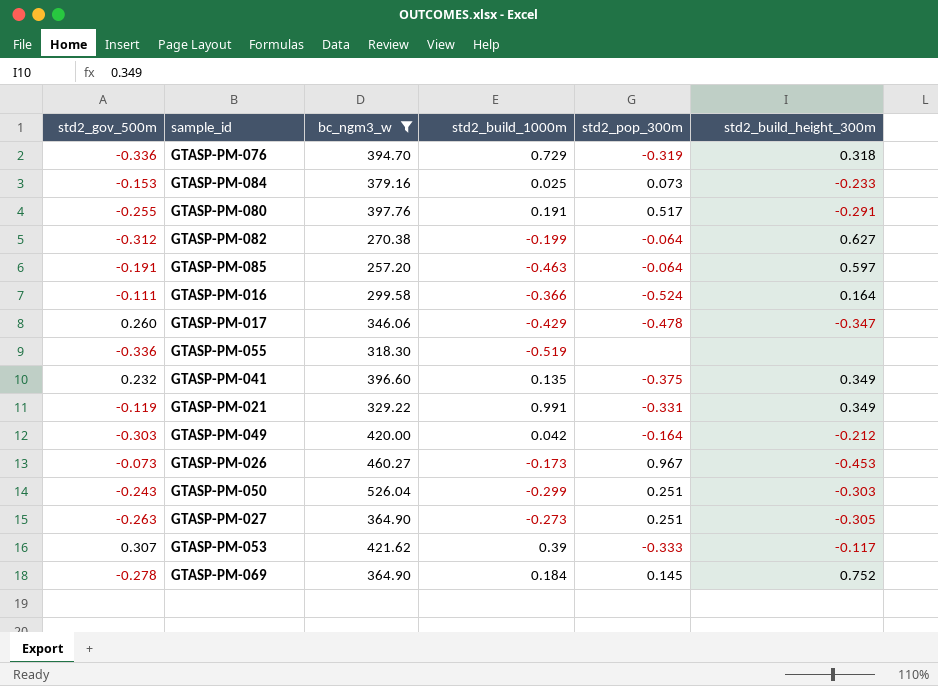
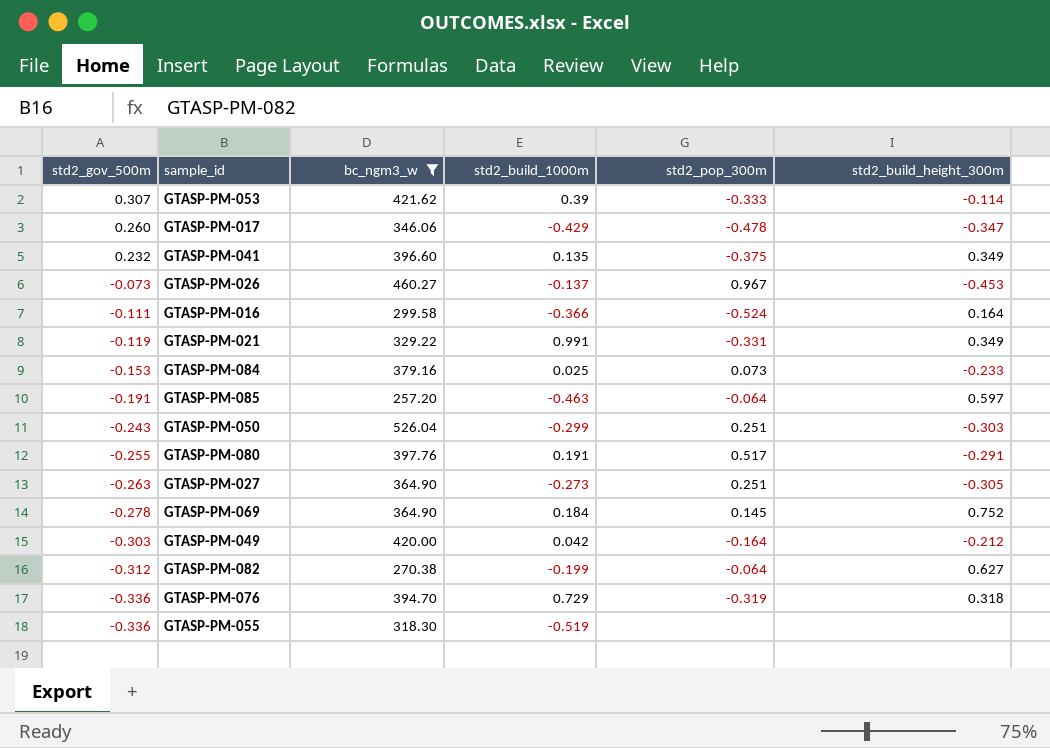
row order: none -> std2_gov_500m descending
GTASP-PM-053 | std2_build_height_300m: -0.117 -> -0.114
GTASP-PM-026 | std2_build_1000m: -0.173 -> -0.137

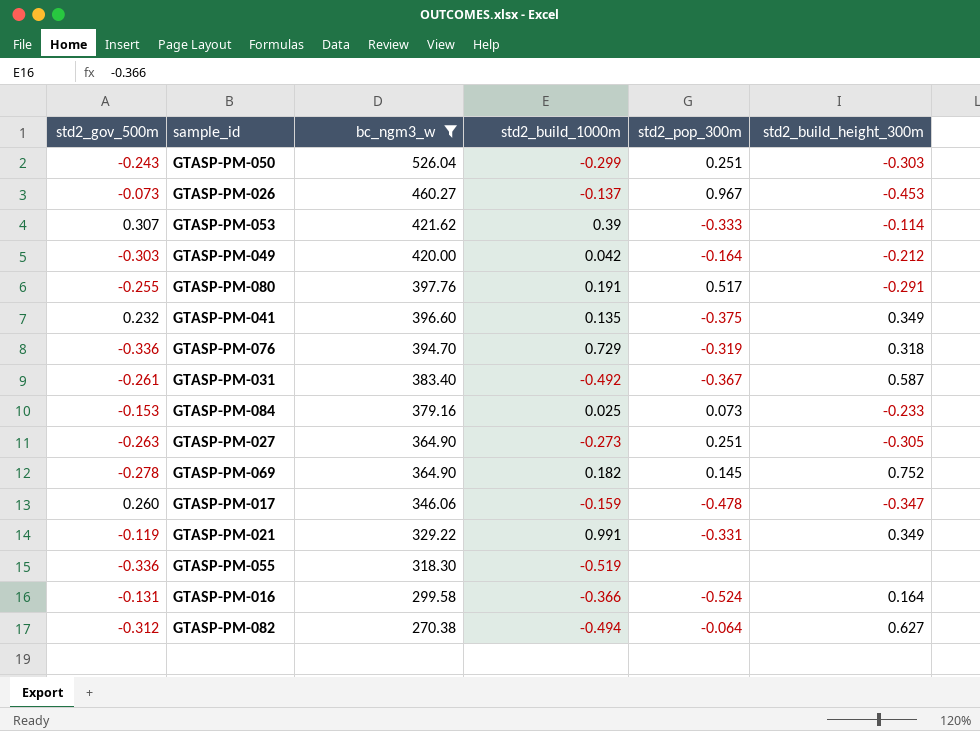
row order: std2_gov_500m descending -> bc_ngm3_w descending
row GTASP-PM-085: -0.191 | 257.20 | -0.463 | -0.064 | 0.597 -> none
row GTASP-PM-031: none -> -0.261 | 383.40 | -0.492 | -0.367 | 0.587
GTASP-PM-069 | std2_build_1000m: 0.184 -> 0.182
GTASP-PM-017 | std2_build_1000m: -0.429 -> -0.159
GTASP-PM-016 | std2_gov_500m: -0.111 -> -0.131
GTASP-PM-082 | std2_build_1000m: -0.199 -> -0.494

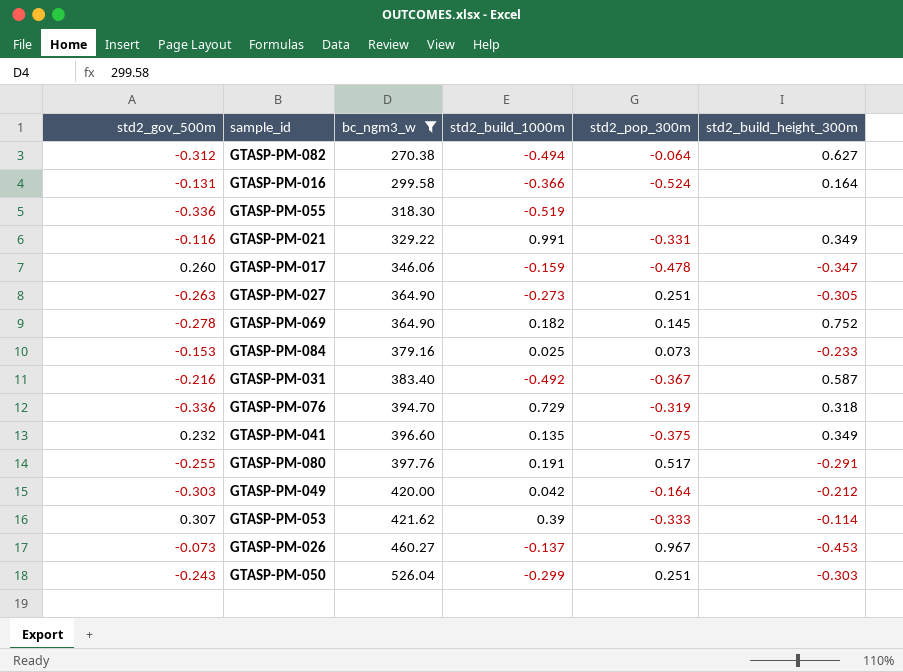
row order: bc_ngm3_w descending -> bc_ngm3_w ascending
GTASP-PM-021 | std2_gov_500m: -0.119 -> -0.116
GTASP-PM-031 | std2_gov_500m: -0.261 -> -0.216

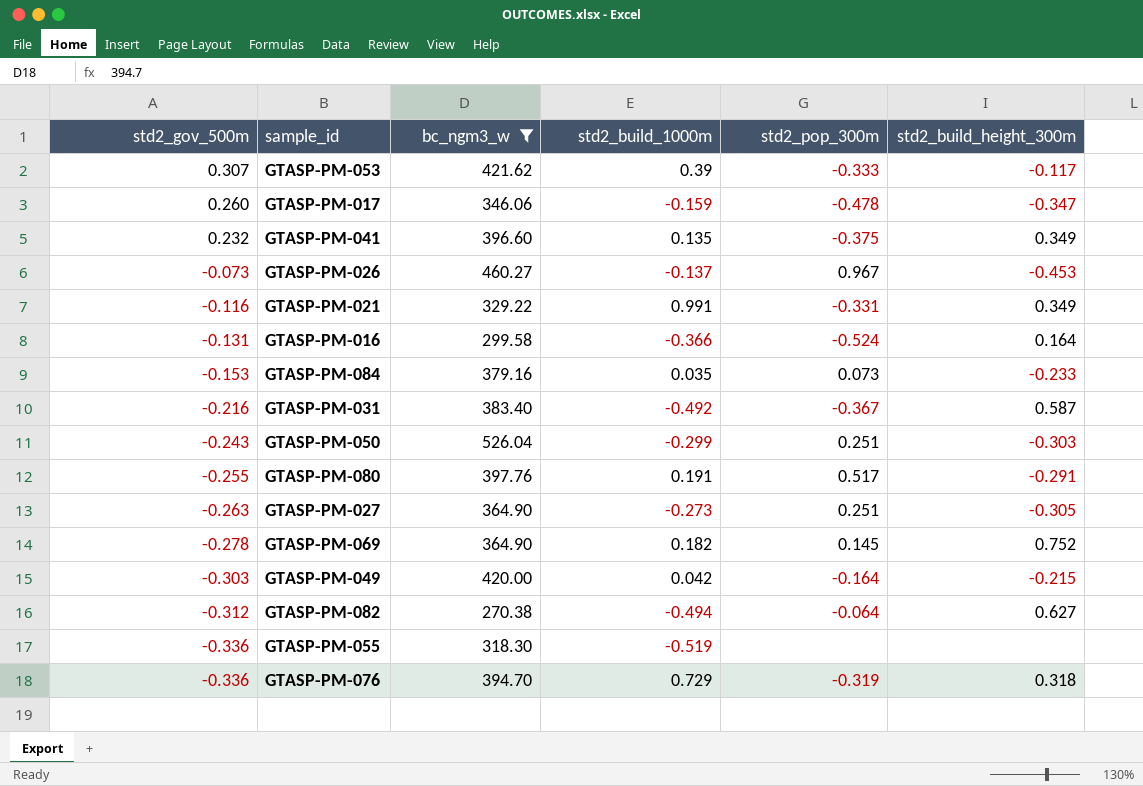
row order: bc_ngm3_w ascending -> std2_gov_500m descending
GTASP-PM-053 | std2_build_height_300m: -0.114 -> -0.117
GTASP-PM-084 | std2_build_1000m: 0.025 -> 0.035
GTASP-PM-049 | std2_build_height_300m: -0.212 -> -0.215

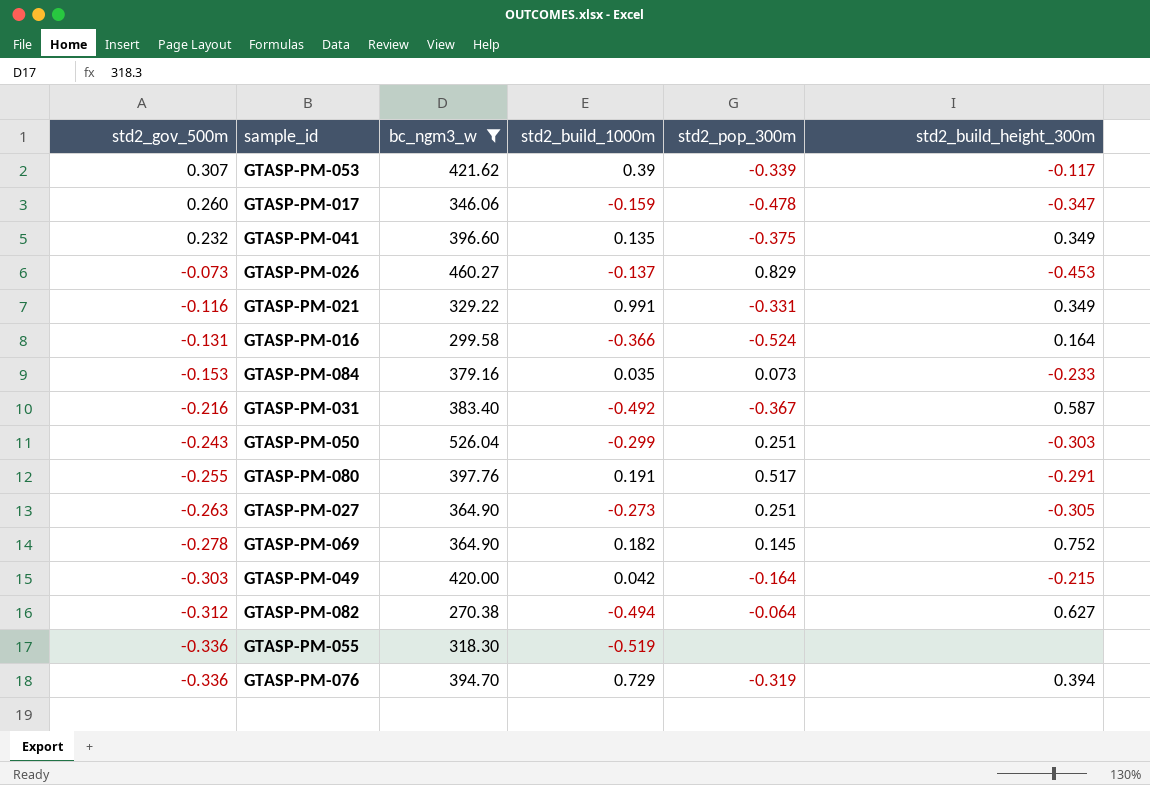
GTASP-PM-053 | std2_pop_300m: -0.333 -> -0.339
GTASP-PM-026 | std2_pop_300m: 0.967 -> 0.829
GTASP-PM-076 | std2_build_height_300m: 0.318 -> 0.394

